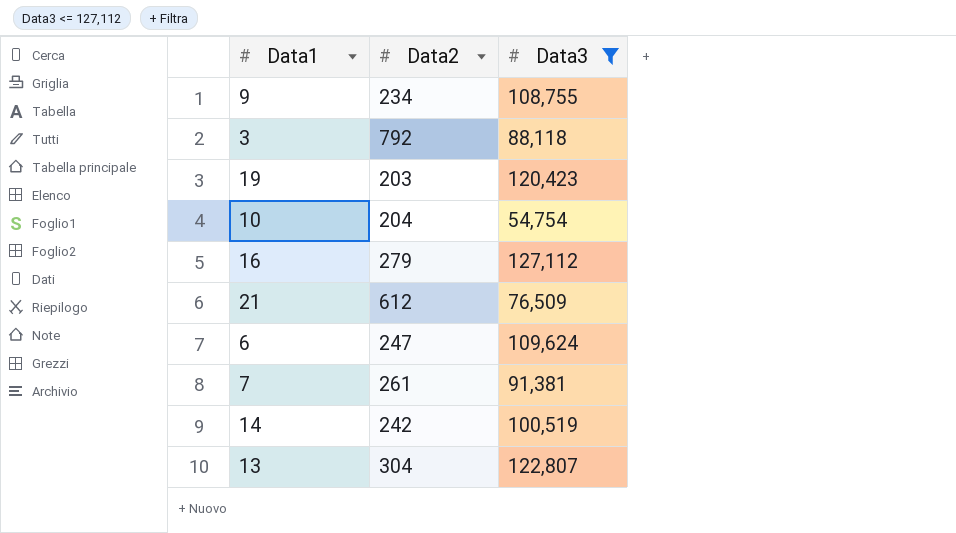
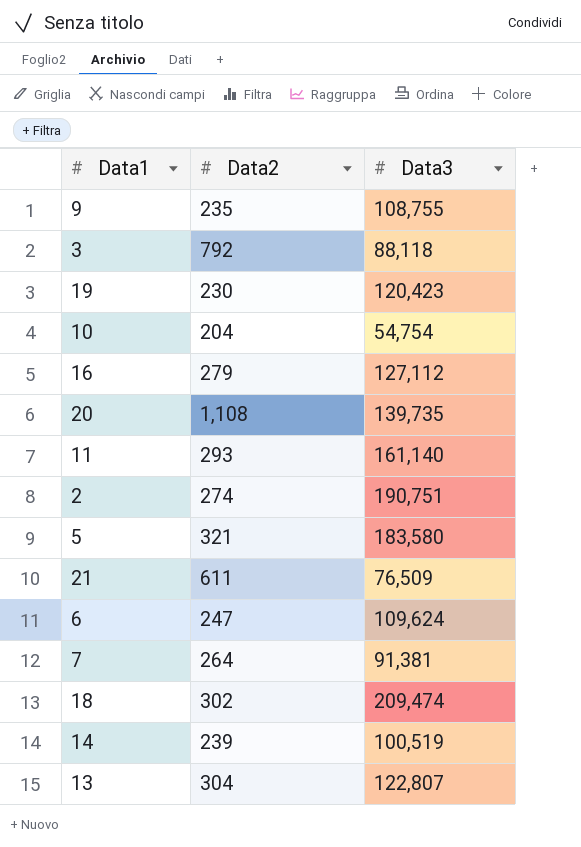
filter: Data3 <= 127,112 -> none
9 | Data2: 234 -> 235
19 | Data2: 203 -> 230
21 | Data2: 612 -> 611
7 | Data2: 261 -> 264
14 | Data2: 242 -> 239

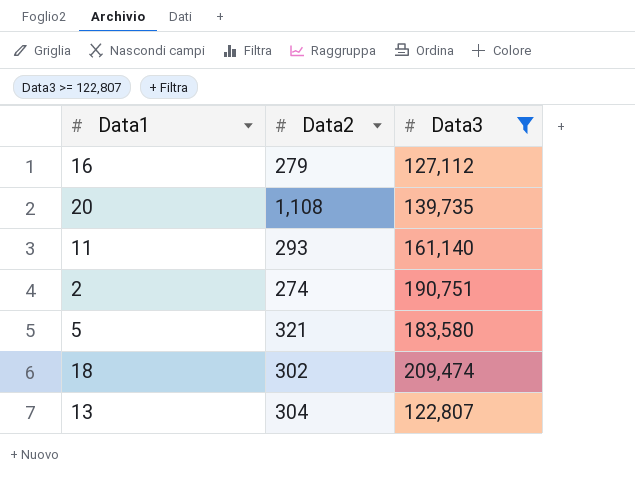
filter: none -> Data3 >= 122,807

